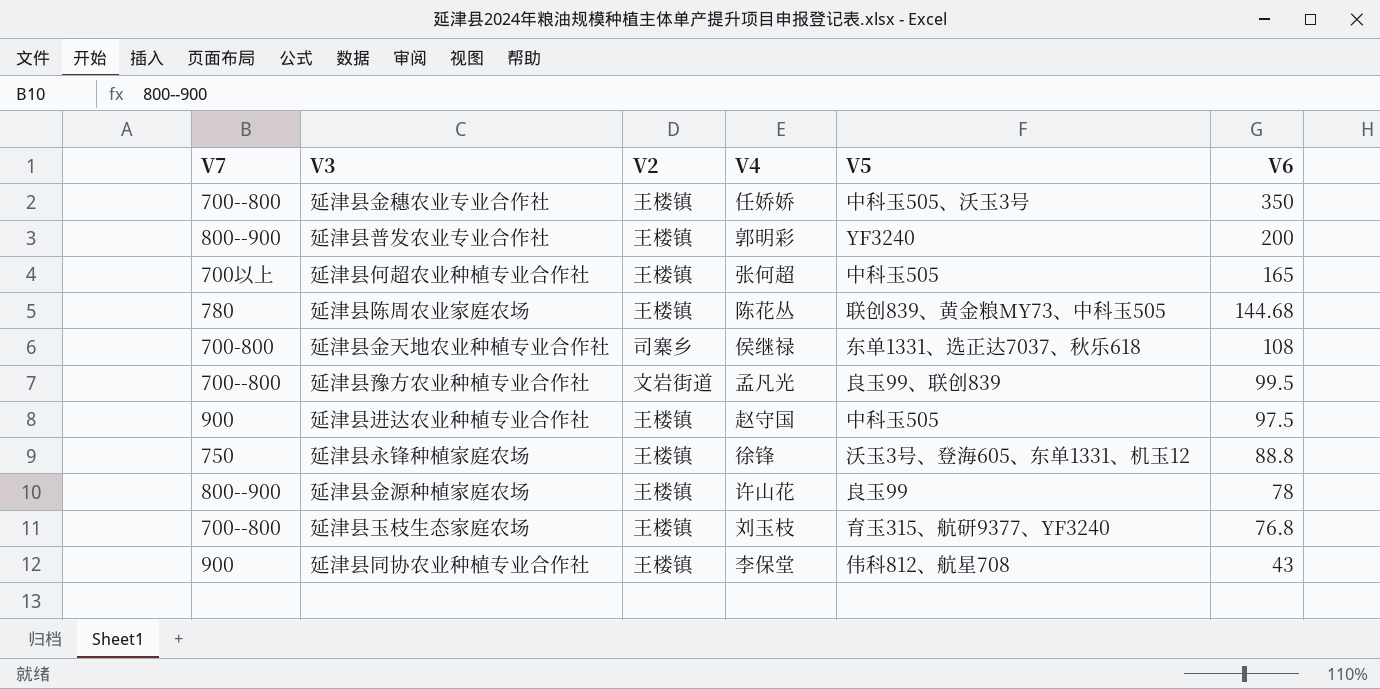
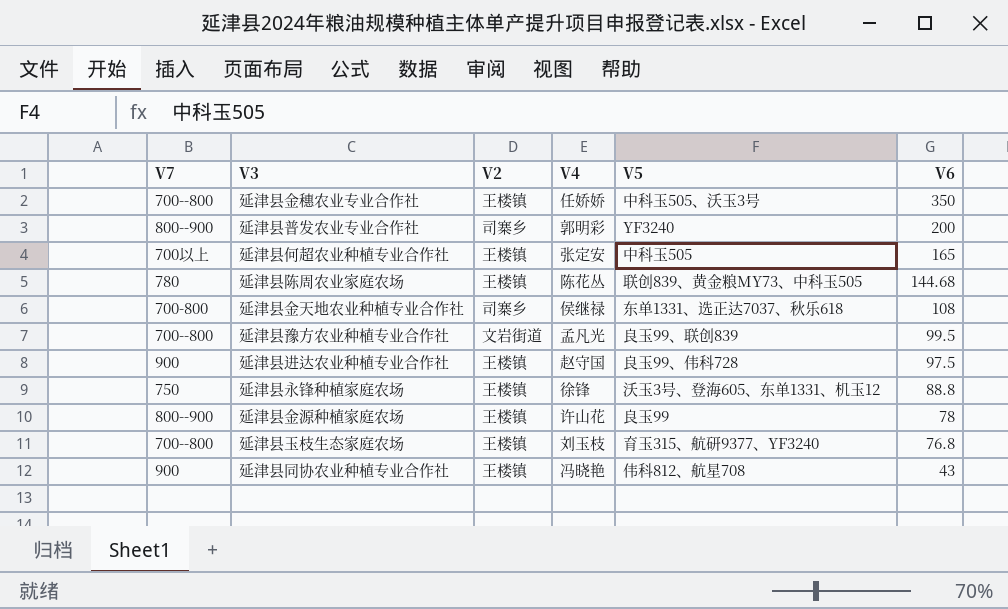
延津县普发农业专业合作社 | V2: 王楼镇 -> 司寨乡
延津县何超农业种植专业合作社 | V4: 张何超 -> 张定安
延津县进达农业种植专业合作社 | V5: 中科玉505 -> 良玉99、伟科728
延津县同协农业种植专业合作社 | V4: 李保堂 -> 冯晓艳

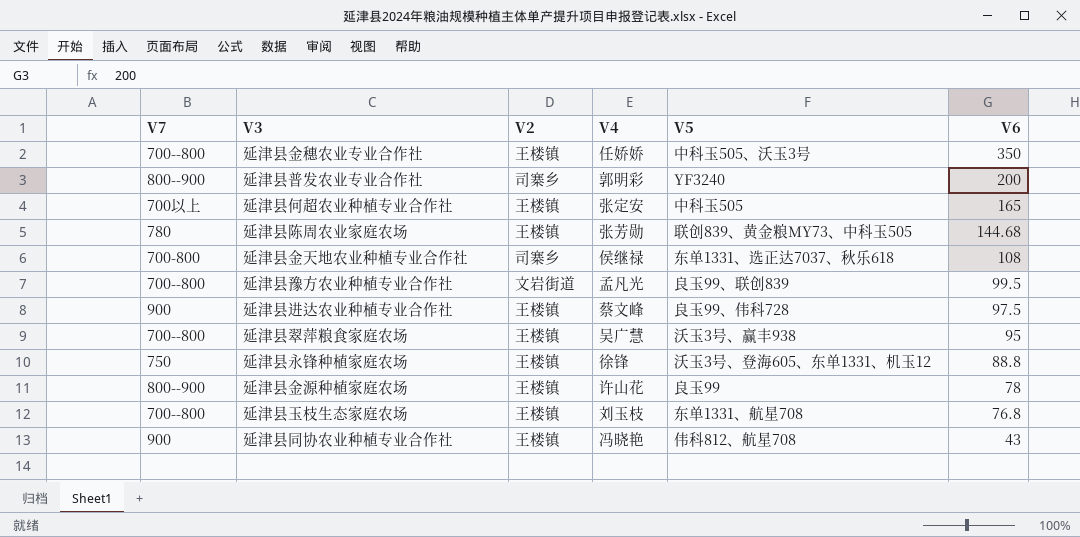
延津县陈周农业家庭农场 | V4: 陈花丛 -> 张芳勋
延津县进达农业种植专业合作社 | V4: 赵守国 -> 蔡文峰
row 延津县翠萍粮食家庭农场: none -> 700--800 | 王楼镇 | 吴广慧 | 沃玉3号、赢丰938 | 95
延津县玉枝生态家庭农场 | V5: 育玉315、航研9377、YF3240 -> 东单1331、航星708

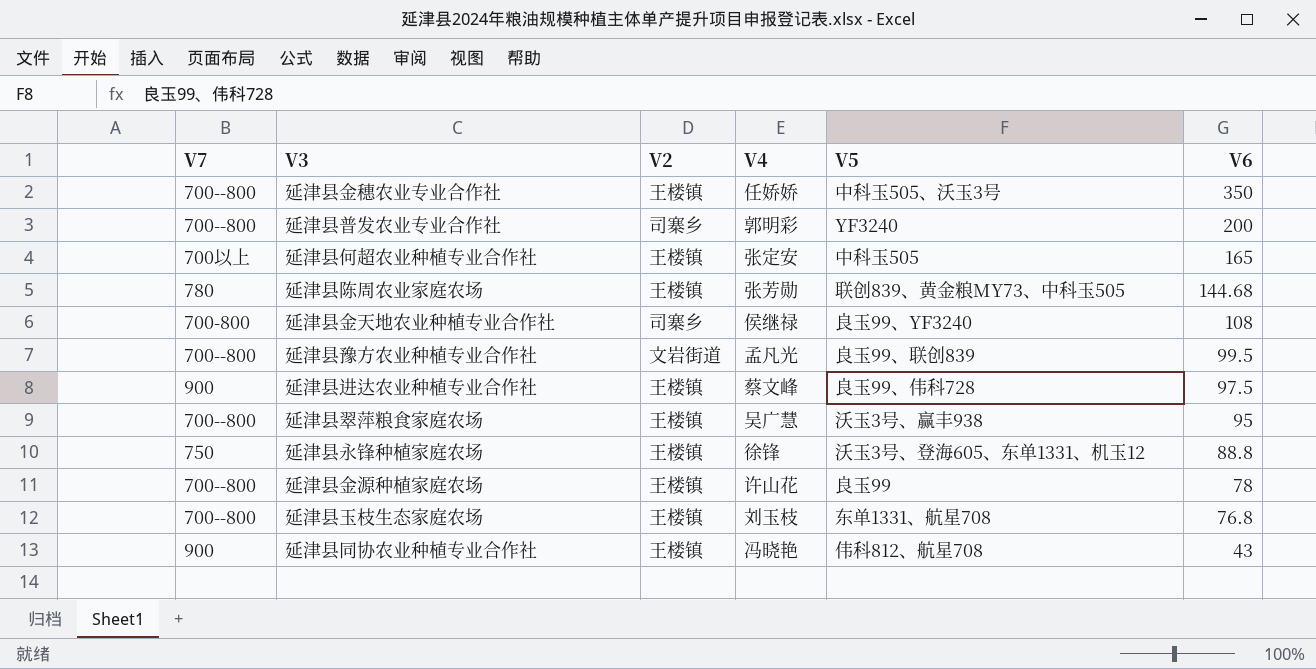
延津县普发农业专业合作社 | V7: 800--900 -> 700--800
延津县金天地农业种植专业合作社 | V5: 东单1331、选正达7037、秋乐618 -> 良玉99、YF3240
延津县金源种植家庭农场 | V7: 800--900 -> 700--800

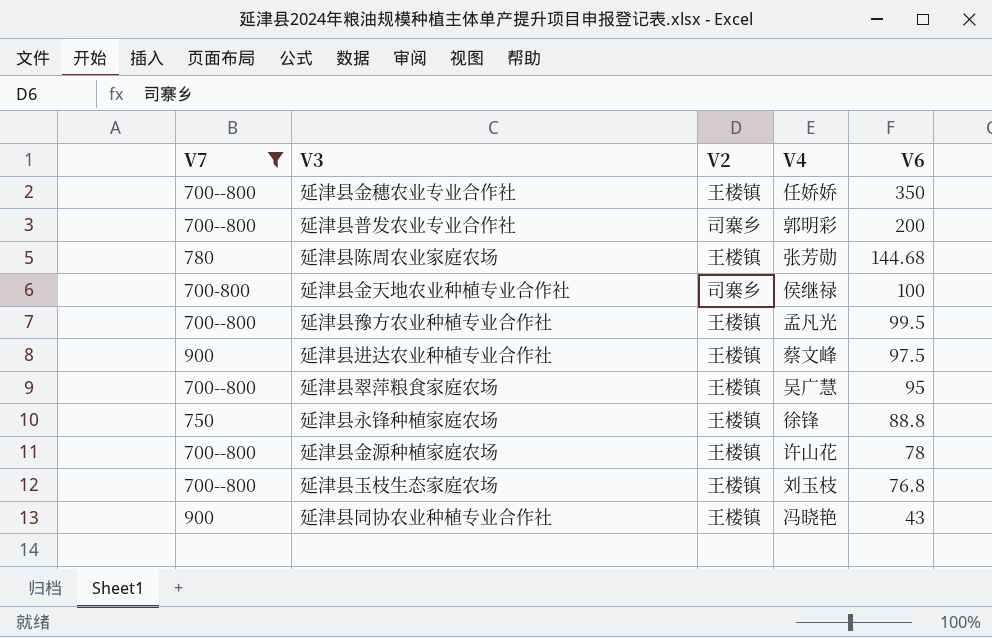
filter: none -> V7 != 700以上
column V5 | position: 5 -> none
延津县金天地农业种植专业合作社 | V6: 108 -> 100
延津县豫方农业种植专业合作社 | V2: 文岩街道 -> 王楼镇

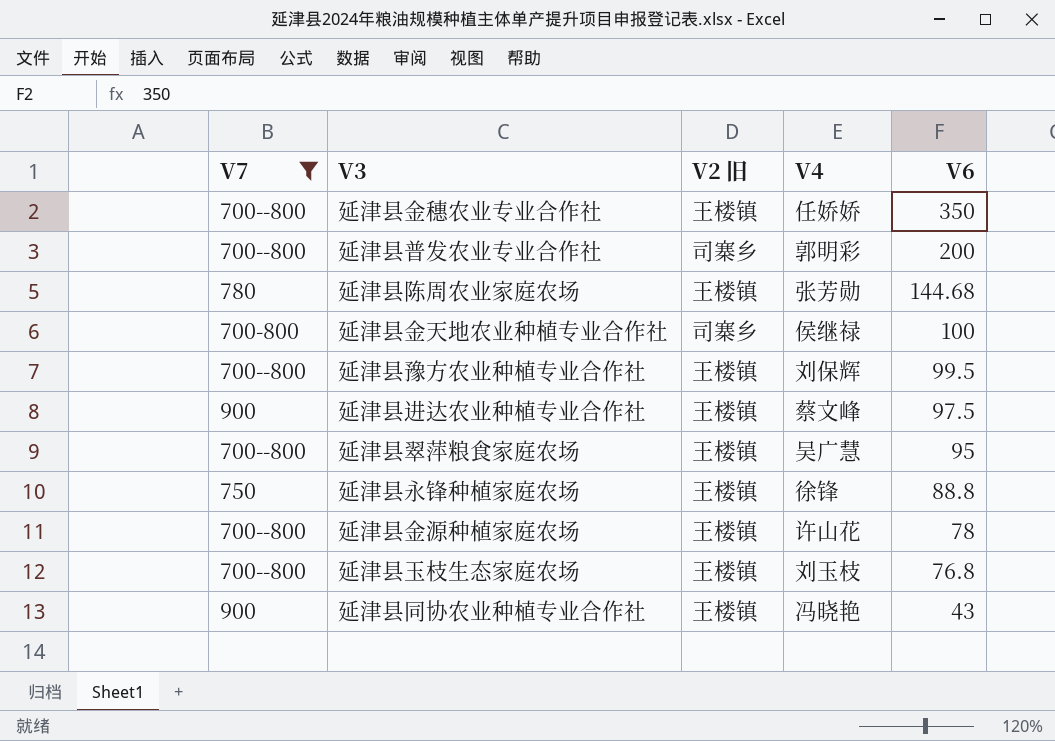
column name: V2 -> V2 旧
延津县豫方农业种植专业合作社 | V4: 孟凡光 -> 刘保辉

